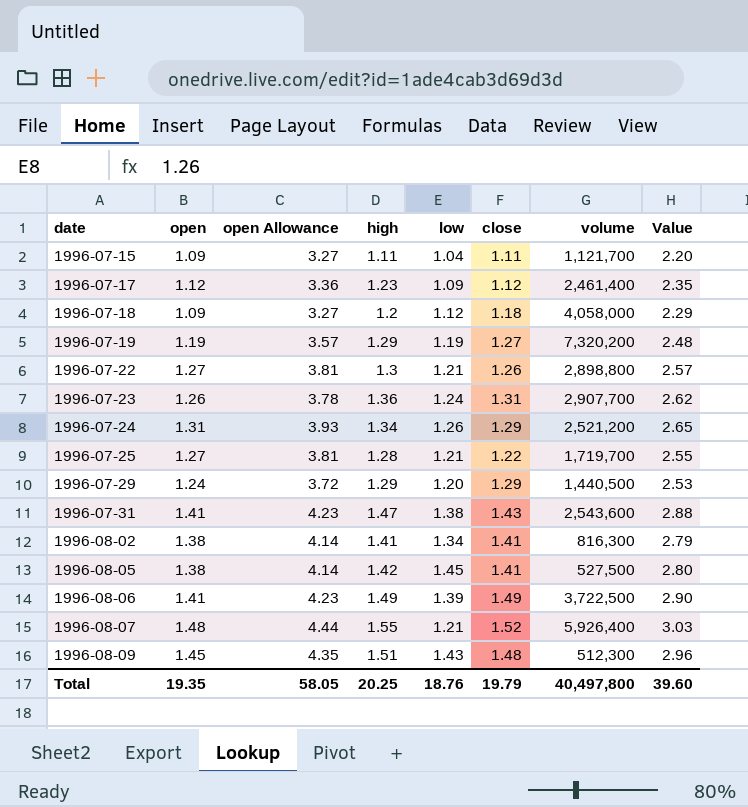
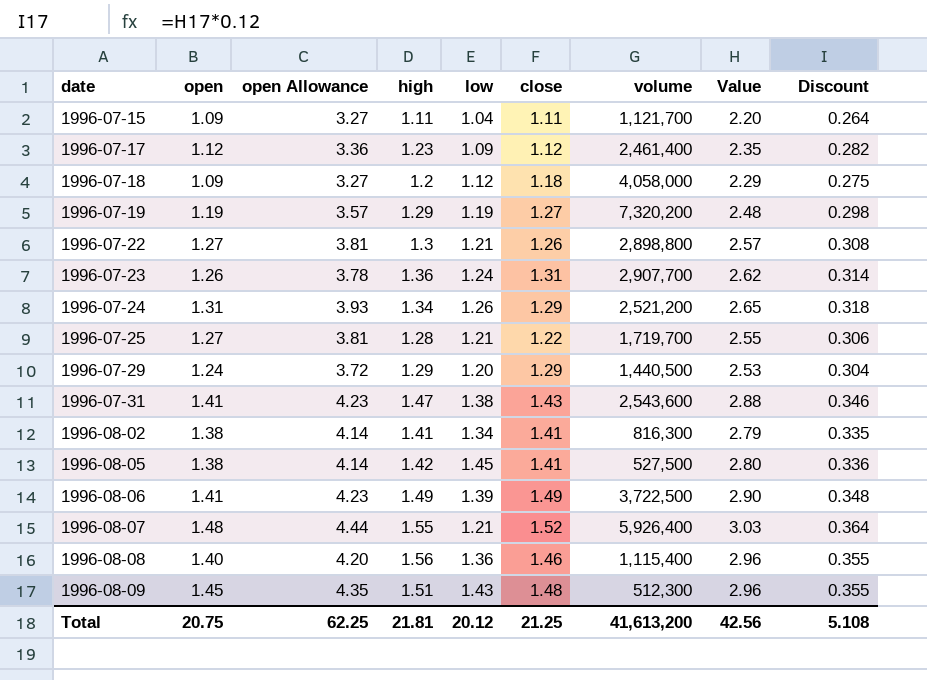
column Discount | formula: none -> [Value] * 0.12
row 1996-08-08: none -> 1.40 | 4.20 | 1.56 | 1.36 | 1.46 | 1,115,400 | 2.96 | 0.355
Total | open: 19.35 -> 20.75
Total | open Allowance: 58.05 -> 62.25
Total | high: 20.25 -> 21.81
Total | low: 18.76 -> 20.12
Total | close: 19.79 -> 21.25
Total | volume: 40,497,800 -> 41,613,200
Total | Value: 39.60 -> 42.56

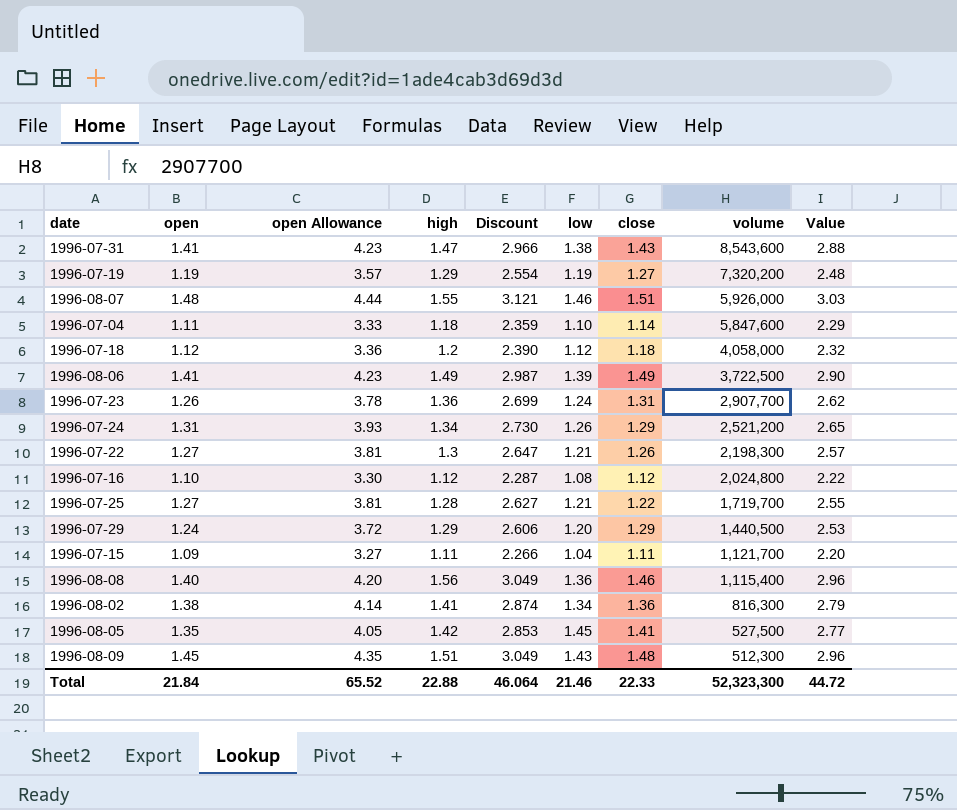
row order: date ascending -> volume descending
column Discount | formula: [Value] * 0.12 -> [Value] * 1.03
column Discount | position: 9 -> 5
row 1996-07-17: 1.12 | 3.36 | 1.23 | 1.09 | 1.12 | 2,461,400 | 2.35 | 0.282 -> none
1996-07-31 | volume: 2,543,600 -> 8,543,600
1996-08-07 | low: 1.21 -> 1.46
1996-08-07 | close: 1.52 -> 1.51
1996-08-07 | volume: 5,926,400 -> 5,926,000
row 1996-07-04: none -> 1.11 | 3.33 | 1.18 | 2.359 | 1.10 | 1.14 | 5,847,600 | 2.29
1996-07-18 | open: 1.09 -> 1.12
1996-07-18 | open Allowance: 3.27 -> 3.36
1996-07-18 | Value: 2.29 -> 2.32
1996-07-22 | volume: 2,898,800 -> 2,198,300
row 1996-07-16: none -> 1.10 | 3.30 | 1.12 | 2.287 | 1.08 | 1.12 | 2,024,800 | 2.22
1996-08-02 | close: 1.41 -> 1.36
1996-08-05 | open: 1.38 -> 1.35
1996-08-05 | open Allowance: 4.14 -> 4.05
1996-08-05 | Value: 2.80 -> 2.77
Total | open: 20.75 -> 21.84
Total | open Allowance: 62.25 -> 65.52
Total | high: 21.81 -> 22.88
Total | Discount: 5.108 -> 46.064
Total | low: 20.12 -> 21.46
Total | close: 21.25 -> 22.33
Total | volume: 41,613,200 -> 52,323,300
Total | Value: 42.56 -> 44.72

